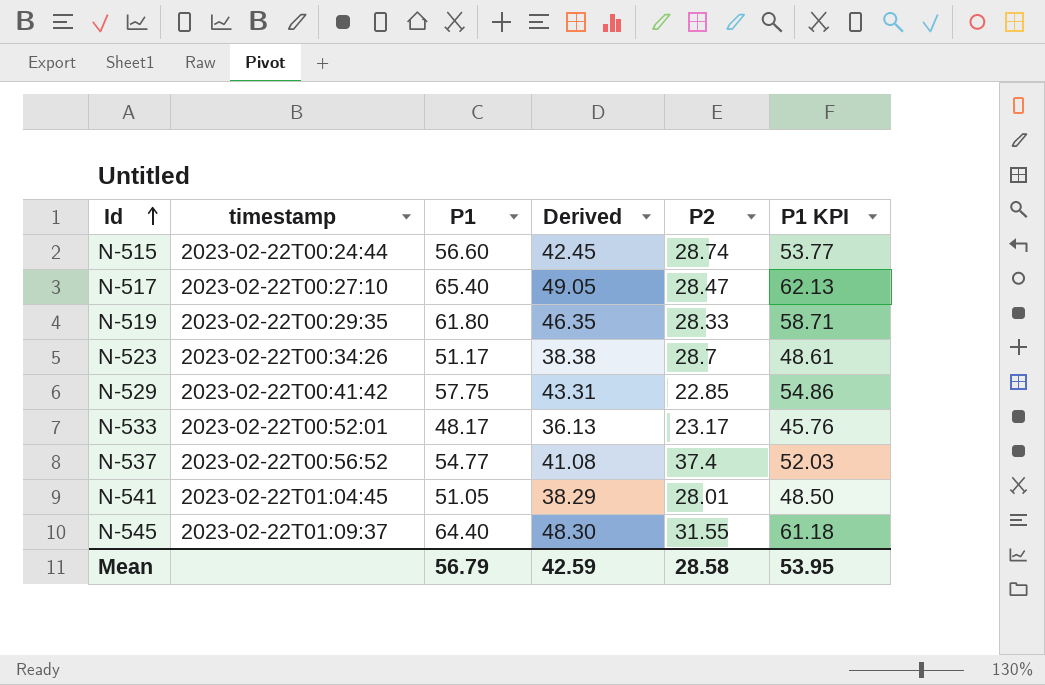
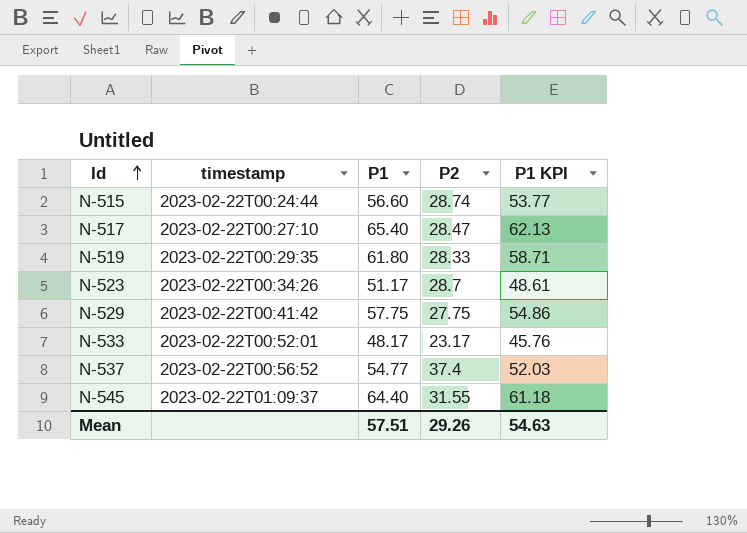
column Derived | formula: [P1] * 0.75 -> none
row N-541: 2023-02-22T01:04:45 | 51.05 | 38.29 | 28.01 | 48.50 -> none
N-529 | P2: 22.85 -> 27.75
Mean | P1: 56.79 -> 57.51
Mean | P2: 28.58 -> 29.26
Mean | P1 KPI: 53.95 -> 54.63

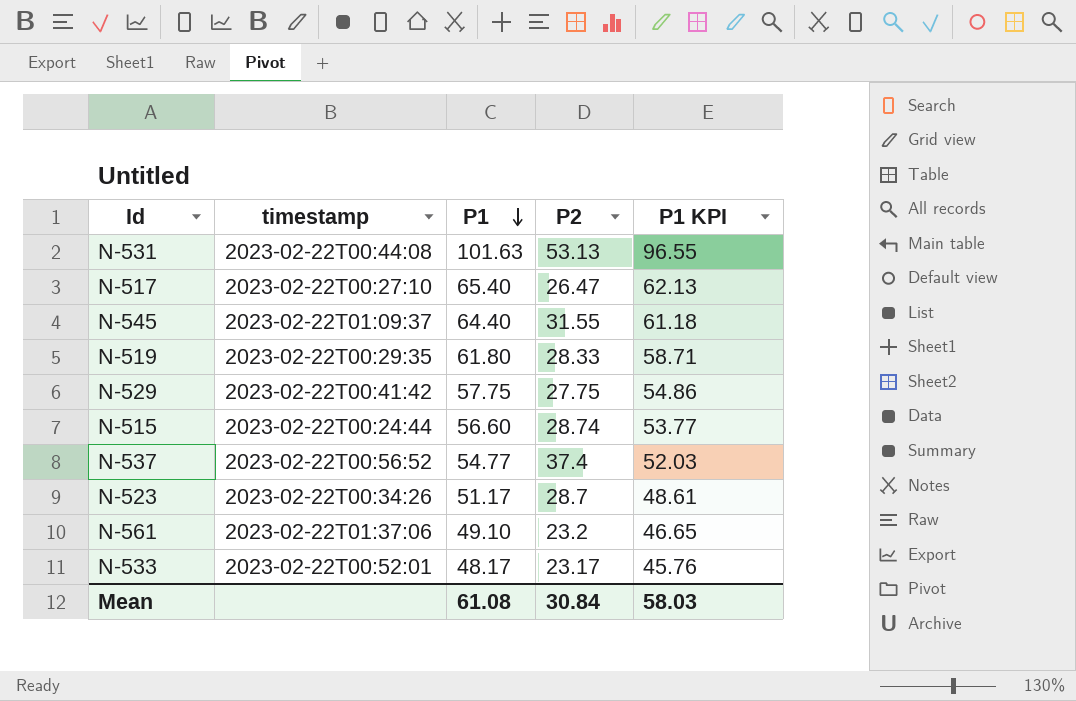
row order: Id ascending -> P1 descending
row N-531: none -> 2023-02-22T00:44:08 | 101.63 | 53.13 | 96.55
N-517 | P2: 28.47 -> 26.47
row N-561: none -> 2023-02-22T01:37:06 | 49.10 | 23.2 | 46.65
Mean | P1: 57.51 -> 61.08
Mean | P2: 29.26 -> 30.84
Mean | P1 KPI: 54.63 -> 58.03

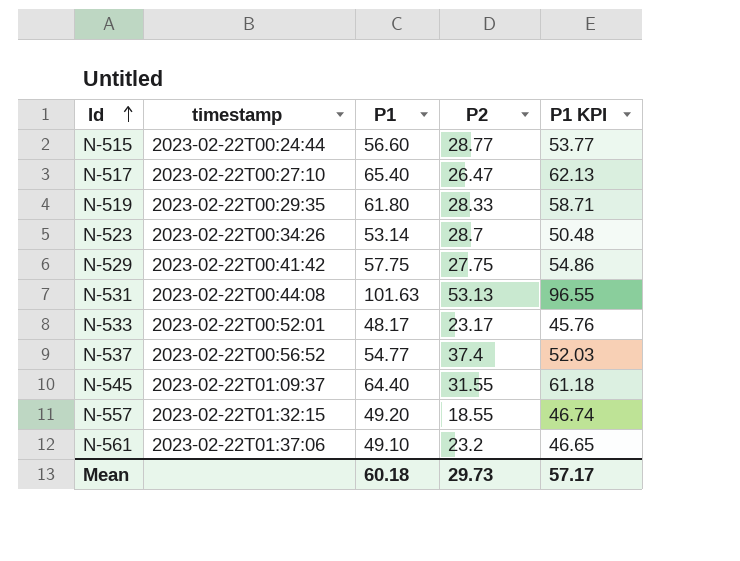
row order: P1 descending -> Id ascending
N-515 | P2: 28.74 -> 28.77
N-523 | P1: 51.17 -> 53.14
N-523 | P1 KPI: 48.61 -> 50.48
row N-557: none -> 2023-02-22T01:32:15 | 49.20 | 18.55 | 46.74
Mean | P1: 61.08 -> 60.18
Mean | P2: 30.84 -> 29.73
Mean | P1 KPI: 58.03 -> 57.17

